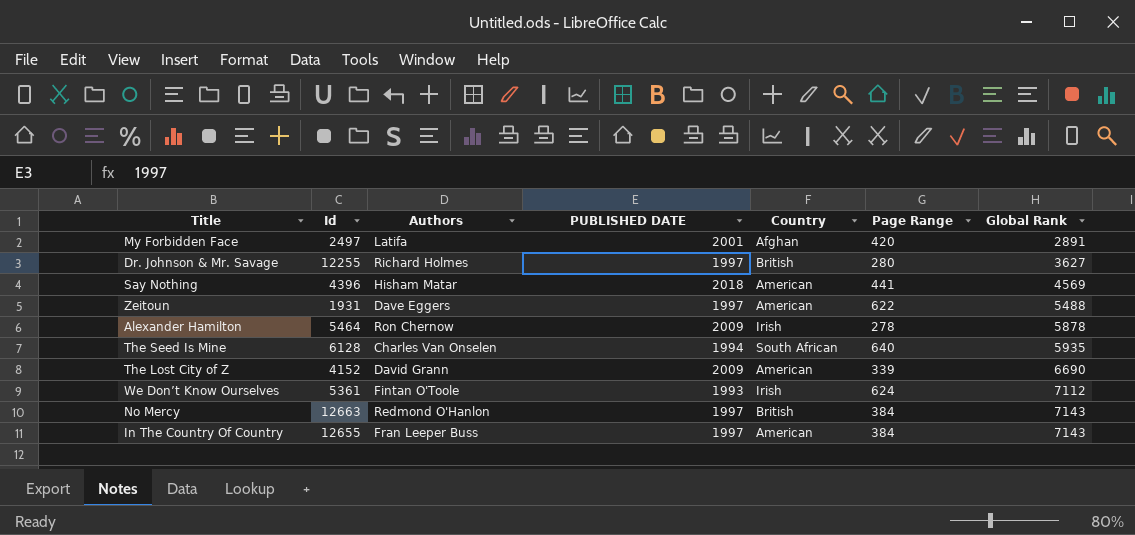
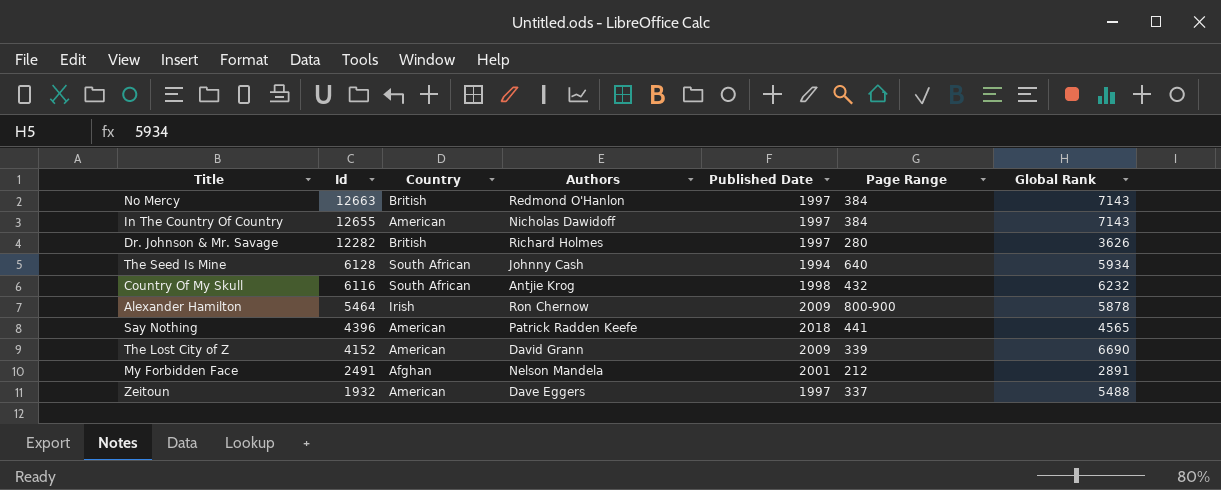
row order: Global Rank ascending -> Id descending
column Country | position: 5 -> 3
column name: PUBLISHED DATE -> Published Date
row We Don’t Know Ourselves: 5361 | Fintan O'Toole | 1993 | Irish | 624 | 7112 -> none
In The Country Of Country | Authors: Fran Leeper Buss -> Nicholas Dawidoff
Dr. Johnson & Mr. Savage | Id: 12255 -> 12282
Dr. Johnson & Mr. Savage | Global Rank: 3627 -> 3626
The Seed Is Mine | Authors: Charles Van Onselen -> Johnny Cash
The Seed Is Mine | Global Rank: 5935 -> 5934
row Country Of My Skull: none -> 6116 | South African | Antjie Krog | 1998 | 432 | 6232
Alexander Hamilton | Page Range: 278 -> 800-900
Say Nothing | Authors: Hisham Matar -> Patrick Radden Keefe
Say Nothing | Global Rank: 4569 -> 4565
My Forbidden Face | Id: 2497 -> 2491
My Forbidden Face | Authors: Latifa -> Nelson Mandela
My Forbidden Face | Page Range: 420 -> 212
Zeitoun | Id: 1931 -> 1932
Zeitoun | Page Range: 622 -> 337

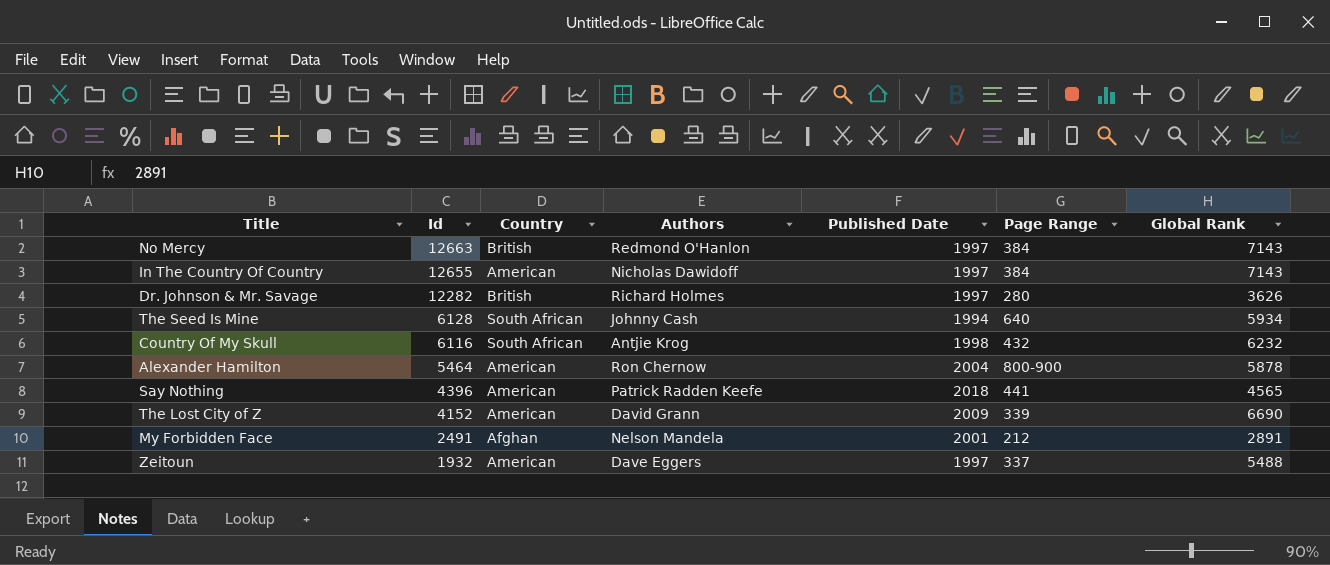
Alexander Hamilton | Country: Irish -> American
Alexander Hamilton | Published Date: 2009 -> 2004

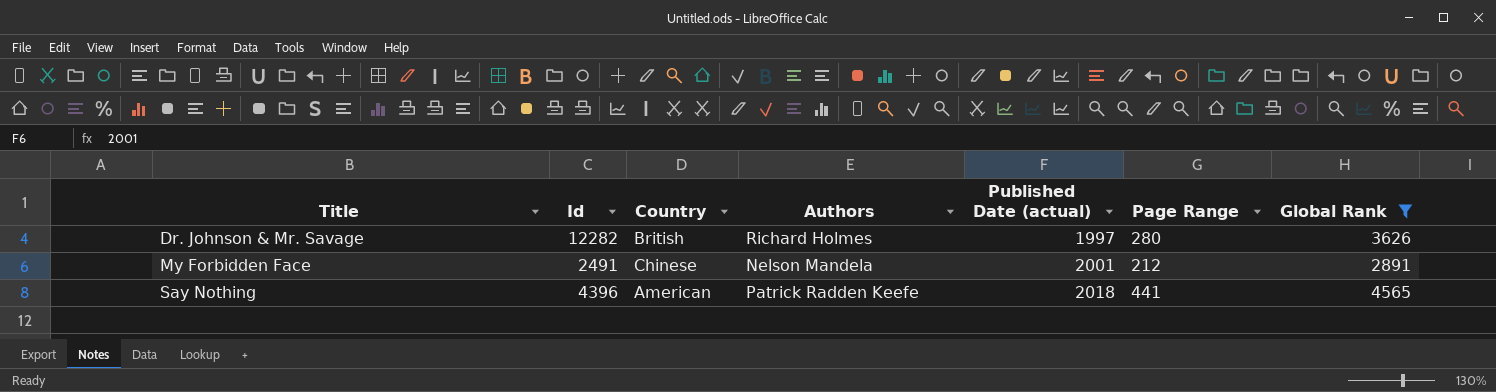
filter: none -> Global Rank <= 4565
row order: Id descending -> Title ascending
column name: Published Date -> Published Date (actual)
My Forbidden Face | Country: Afghan -> Chinese

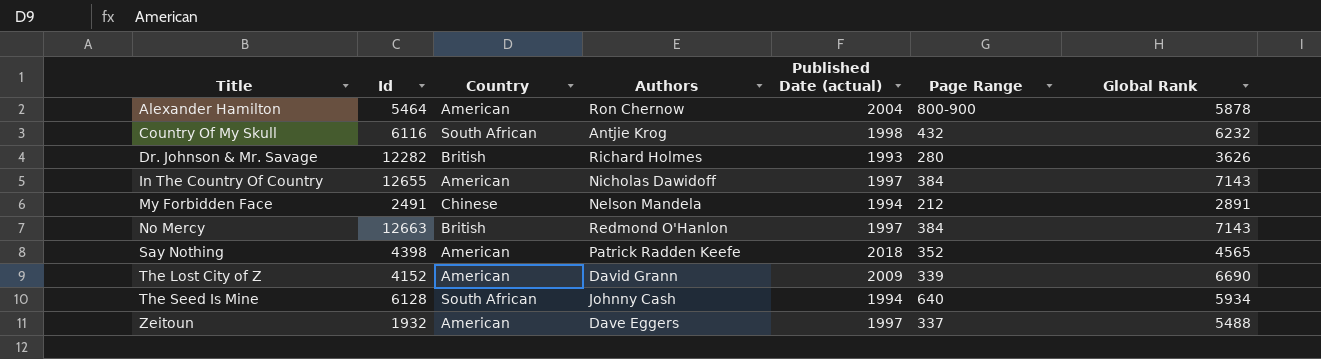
filter: Global Rank <= 4565 -> none
Dr. Johnson & Mr. Savage | Published Date (actual): 1997 -> 1993
My Forbidden Face | Published Date (actual): 2001 -> 1994
Say Nothing | Id: 4396 -> 4398
Say Nothing | Page Range: 441 -> 352

